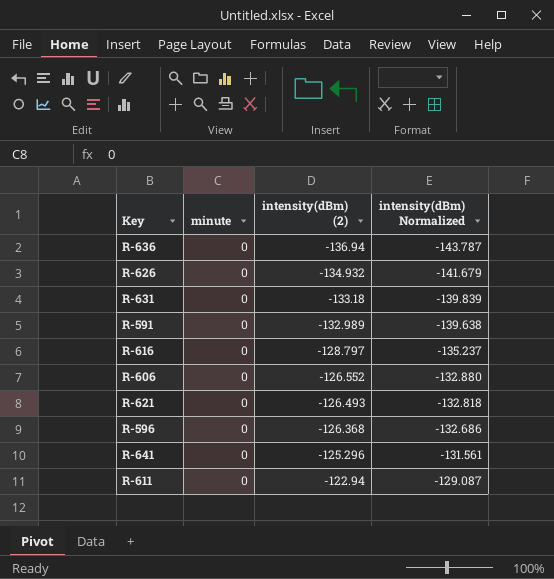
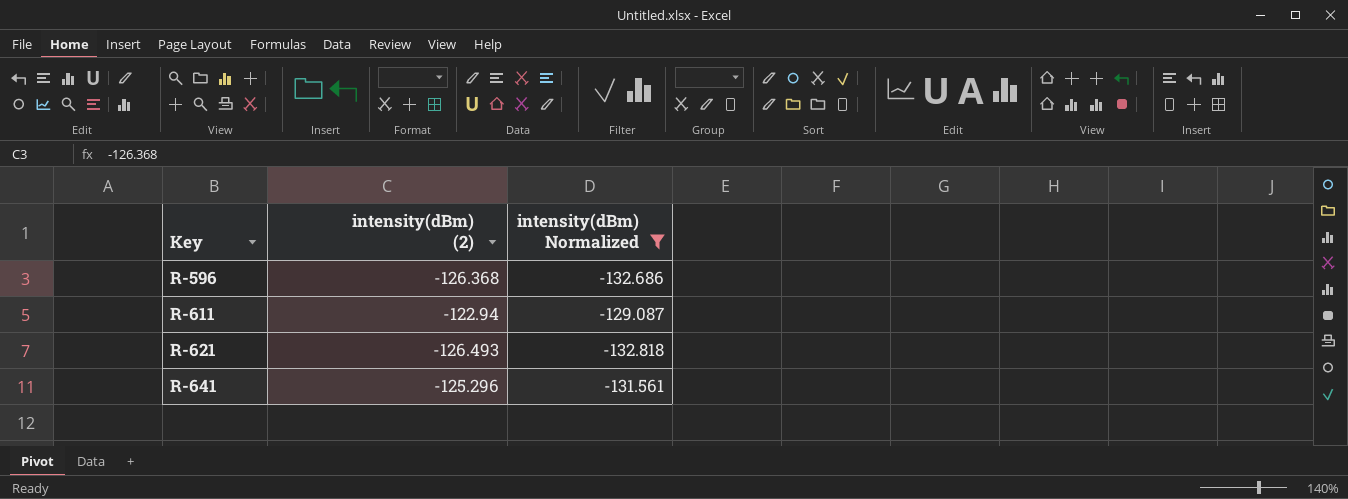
filter: none -> intensity(dBm) Normalized >= -132.818
row order: intensity(dBm) (2) ascending -> Key ascending
column minute | position: 2 -> none

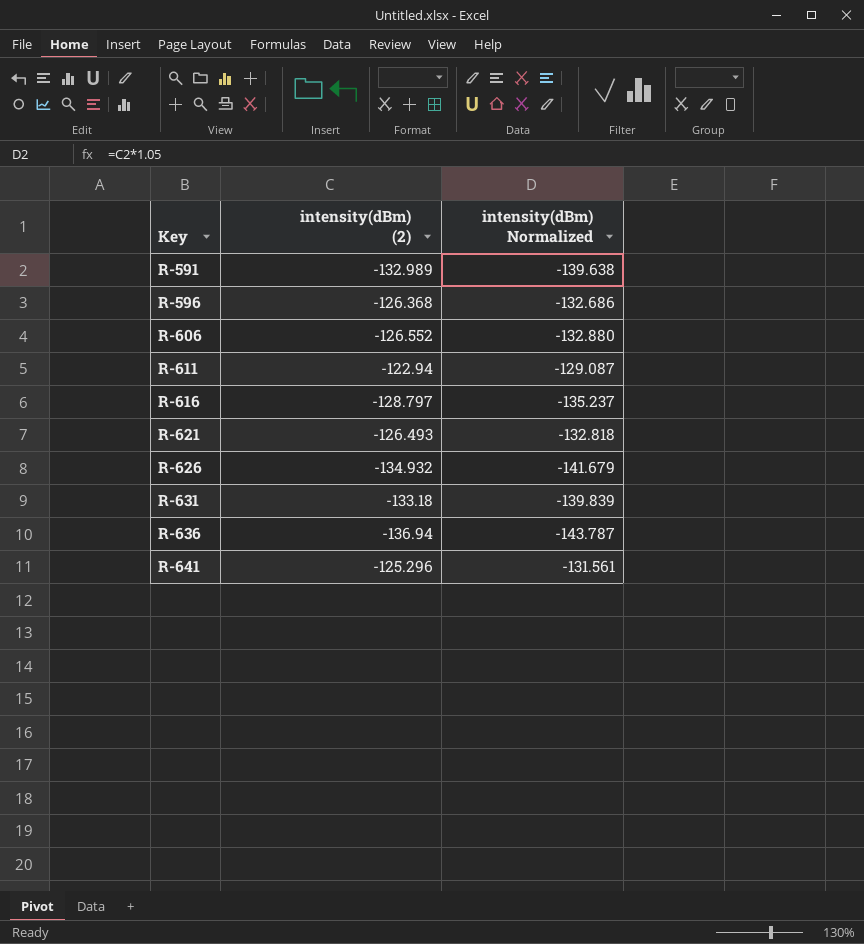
filter: intensity(dBm) Normalized >= -132.818 -> none

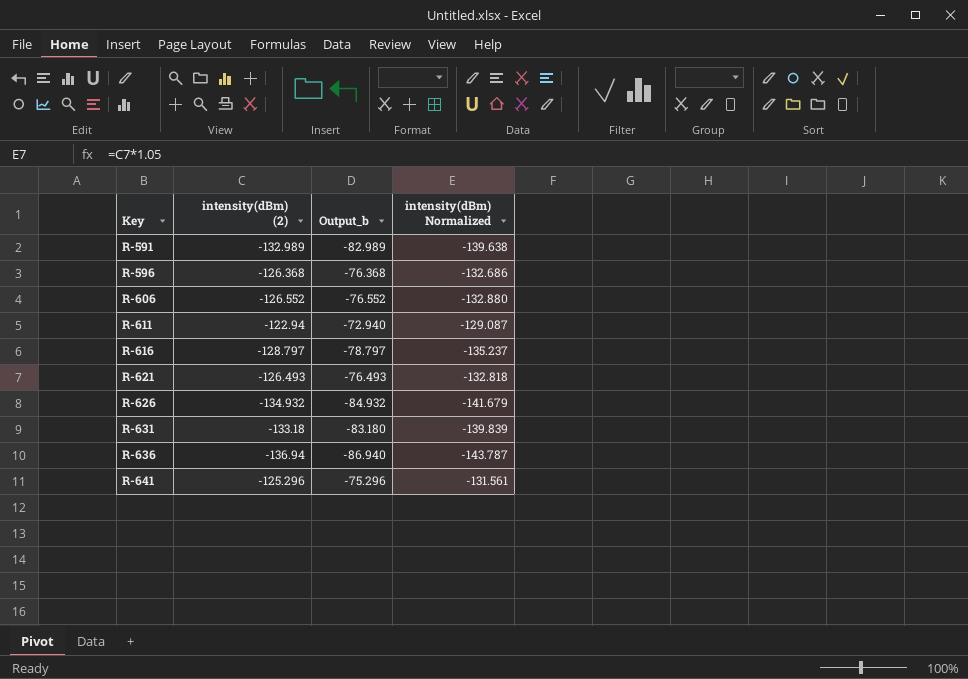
column Output_b | formula: none -> [intensity(dBm) (2)] + 50

